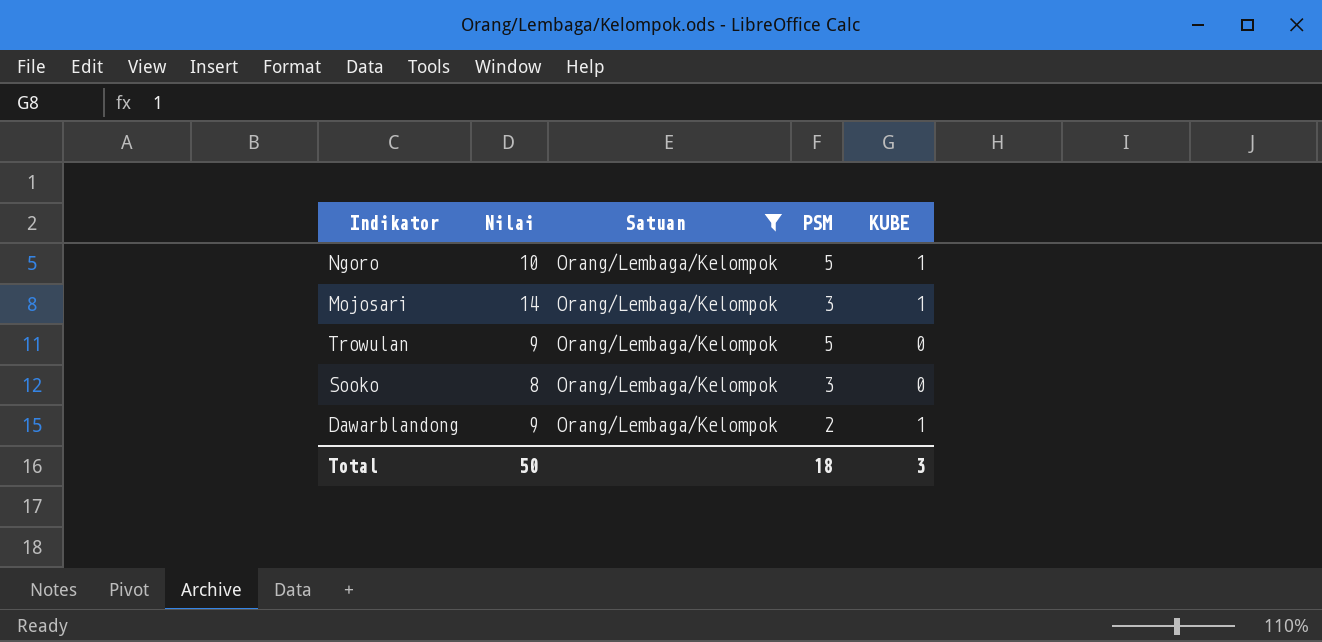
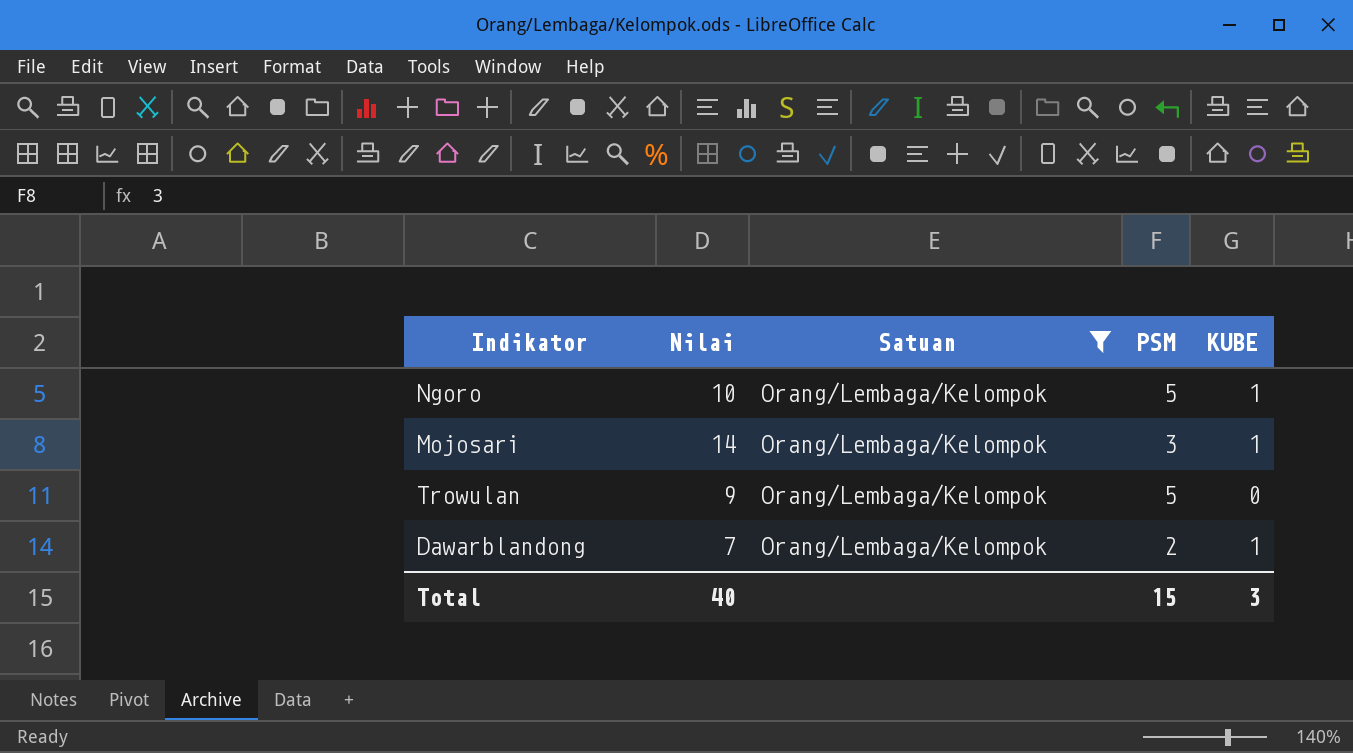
row Sooko: 8 | Orang/Lembaga/Kelompok | 3 | 0 -> none
Dawarblandong | Nilai: 9 -> 7
Total | Nilai: 50 -> 40
Total | PSM: 18 -> 15

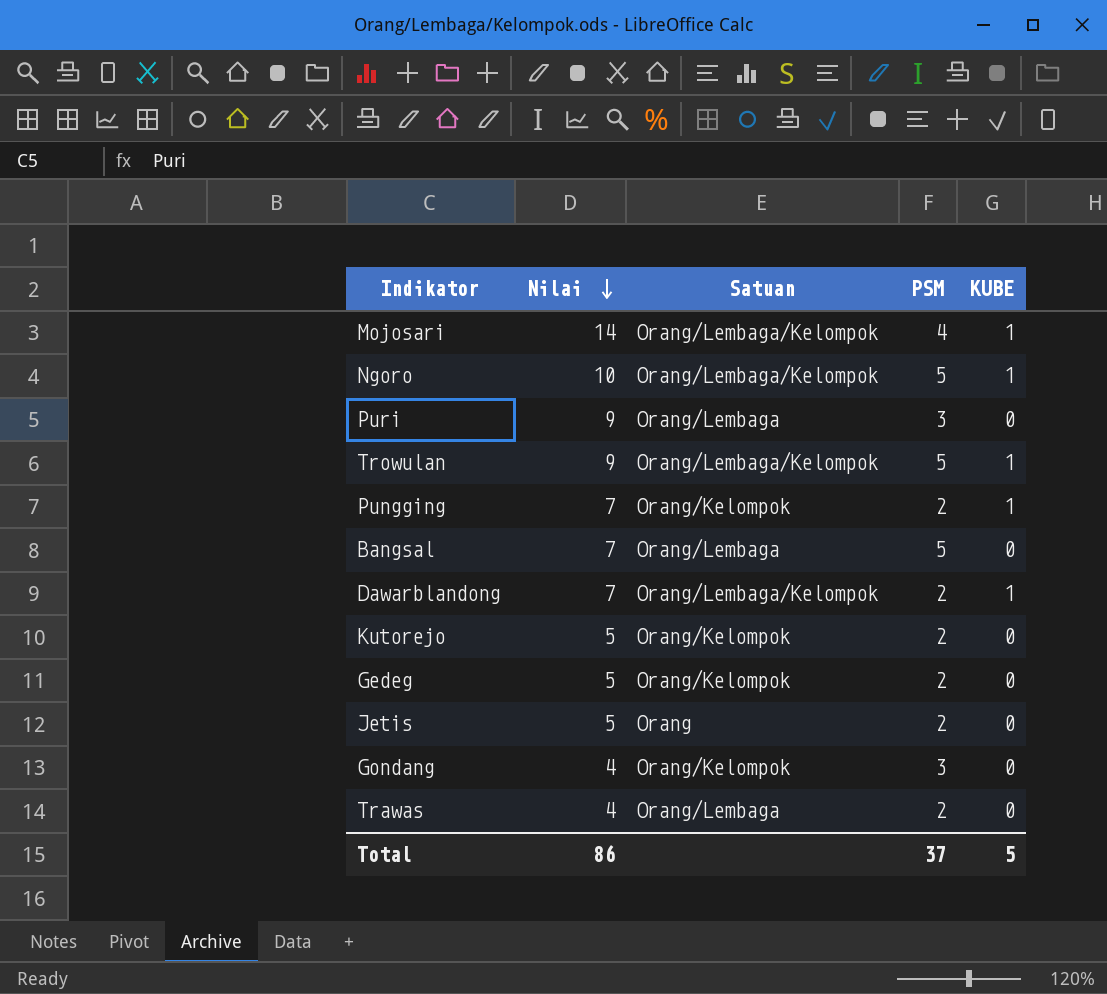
filter: Satuan = Orang/Lembaga/Kelompok -> none
row order: none -> Nilai descending
Mojosari | PSM: 3 -> 4
Trowulan | KUBE: 0 -> 1
Total | Nilai: 40 -> 86
Total | PSM: 15 -> 37
Total | KUBE: 3 -> 5

